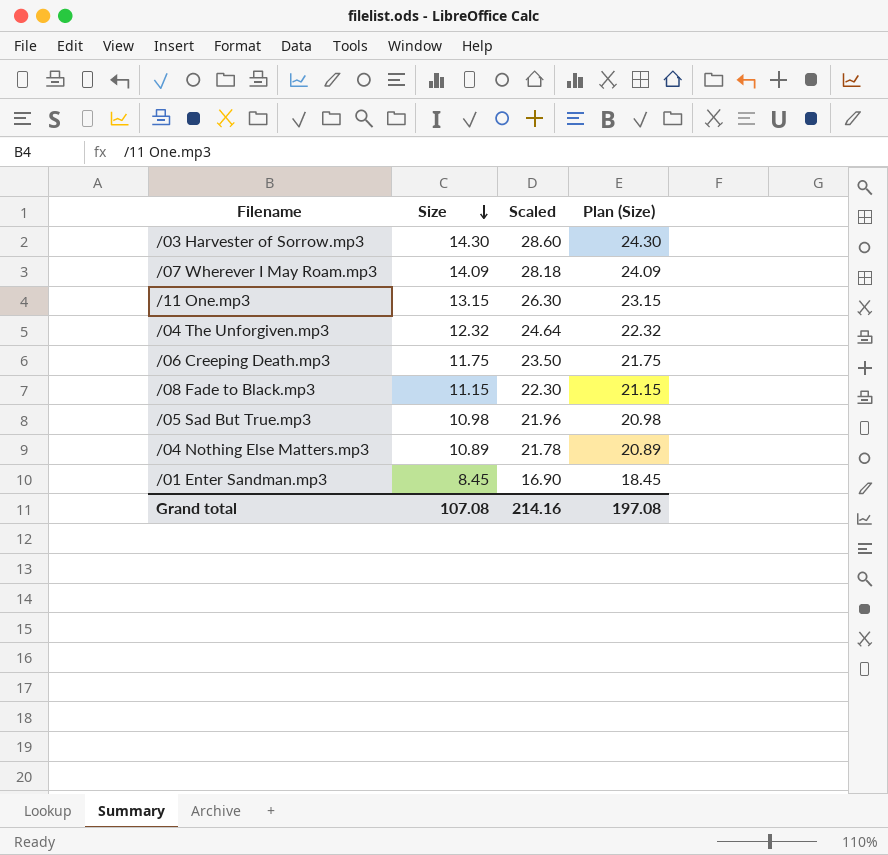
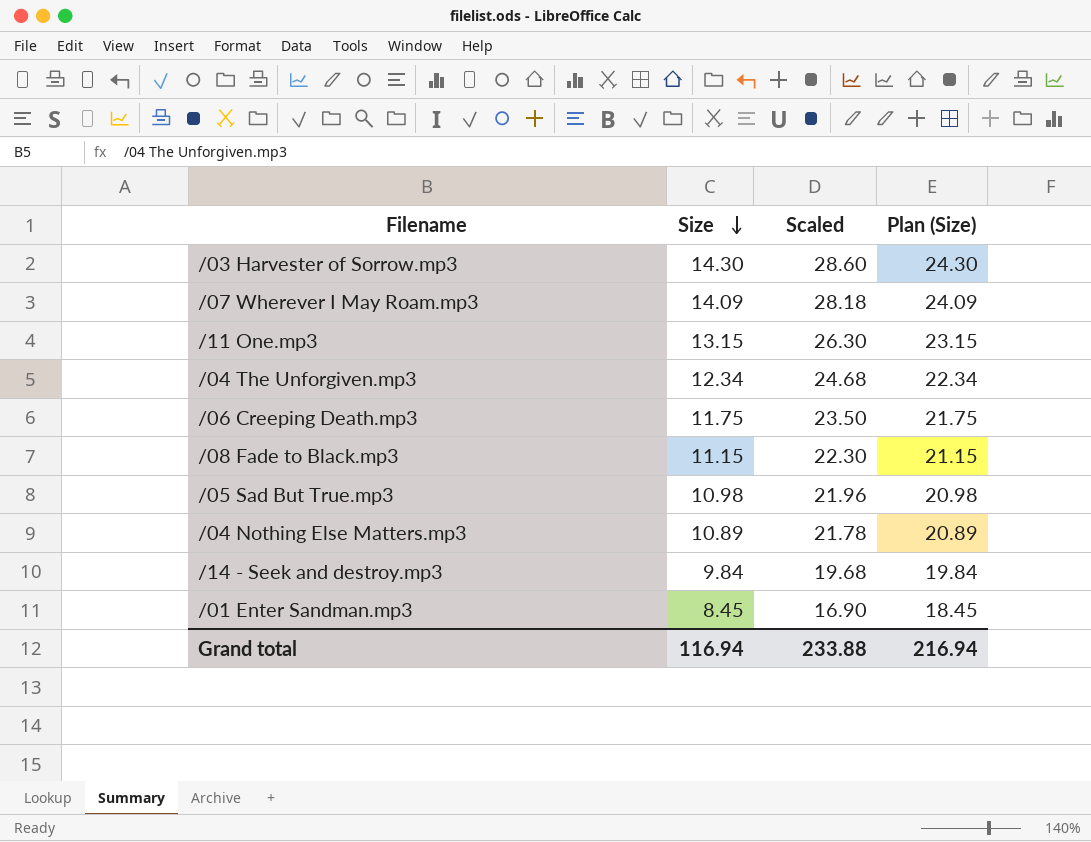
/04 The Unforgiven.mp3 | Size: 12.32 -> 12.34
/04 The Unforgiven.mp3 | Scaled: 24.64 -> 24.68
/04 The Unforgiven.mp3 | Plan (Size): 22.32 -> 22.34
row /14 - Seek and destroy.mp3: none -> 9.84 | 19.68 | 19.84
Grand total | Size: 107.08 -> 116.94
Grand total | Scaled: 214.16 -> 233.88
Grand total | Plan (Size): 197.08 -> 216.94

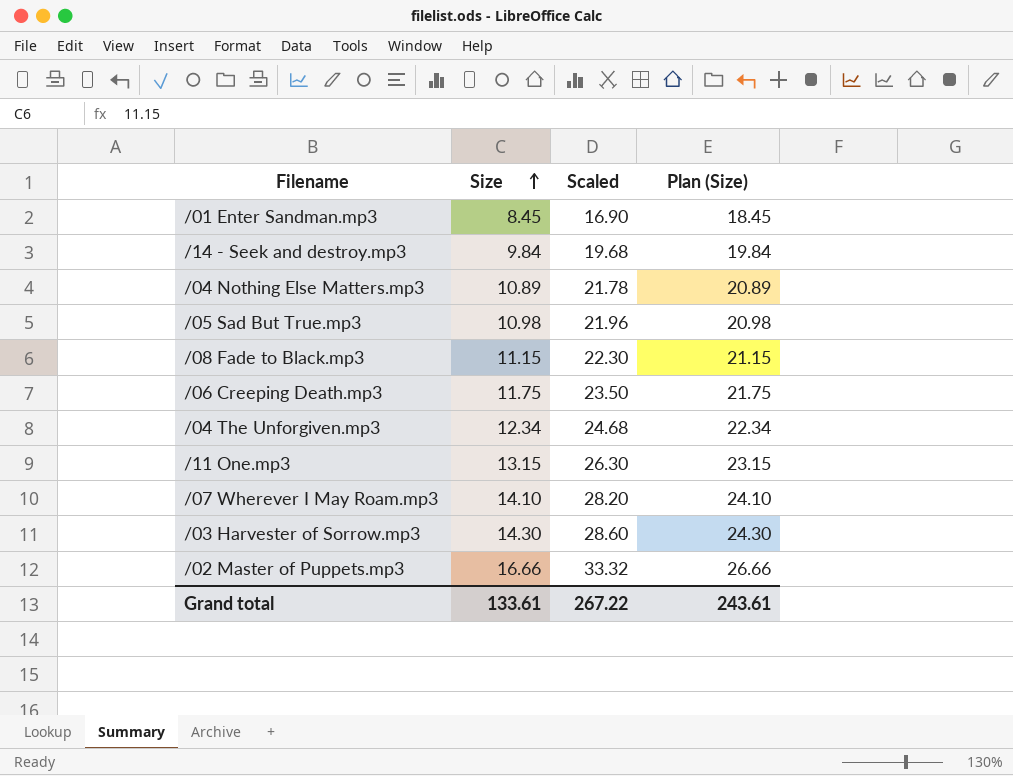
row order: Size descending -> Size ascending
/07 Wherever I May Roam.mp3 | Size: 14.09 -> 14.10
/07 Wherever I May Roam.mp3 | Scaled: 28.18 -> 28.20
/07 Wherever I May Roam.mp3 | Plan (Size): 24.09 -> 24.10
row /02 Master of Puppets.mp3: none -> 16.66 | 33.32 | 26.66
Grand total | Size: 116.94 -> 133.61
Grand total | Scaled: 233.88 -> 267.22
Grand total | Plan (Size): 216.94 -> 243.61

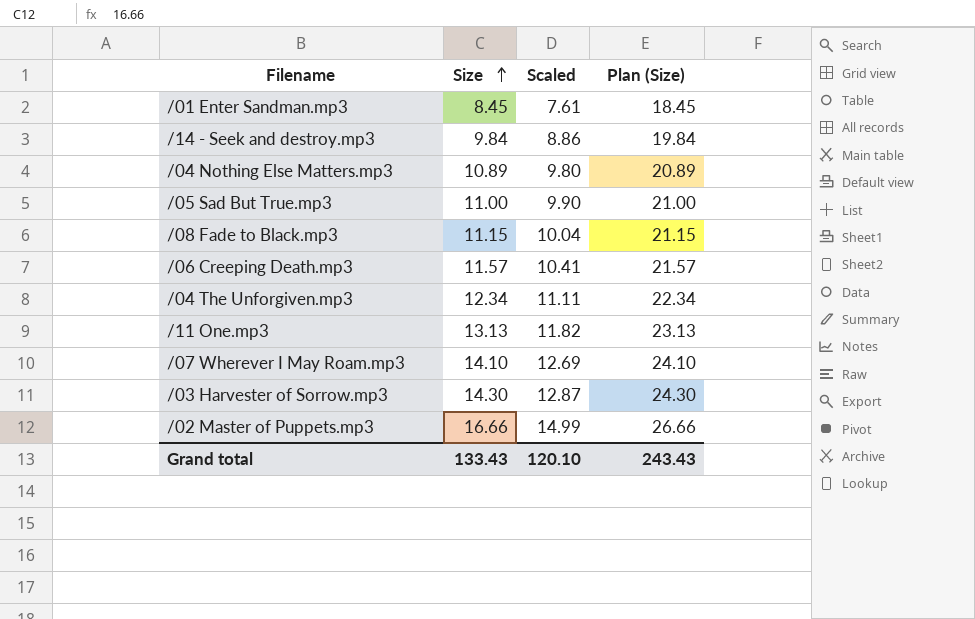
column Scaled | formula: [Size] * 2 -> [Size] * 0.9
/05 Sad But True.mp3 | Size: 10.98 -> 11.00
/05 Sad But True.mp3 | Plan (Size): 20.98 -> 21.00
/06 Creeping Death.mp3 | Size: 11.75 -> 11.57
/06 Creeping Death.mp3 | Plan (Size): 21.75 -> 21.57
/11 One.mp3 | Size: 13.15 -> 13.13
/11 One.mp3 | Plan (Size): 23.15 -> 23.13
Grand total | Size: 133.61 -> 133.43
Grand total | Scaled: 267.22 -> 120.10
Grand total | Plan (Size): 243.61 -> 243.43

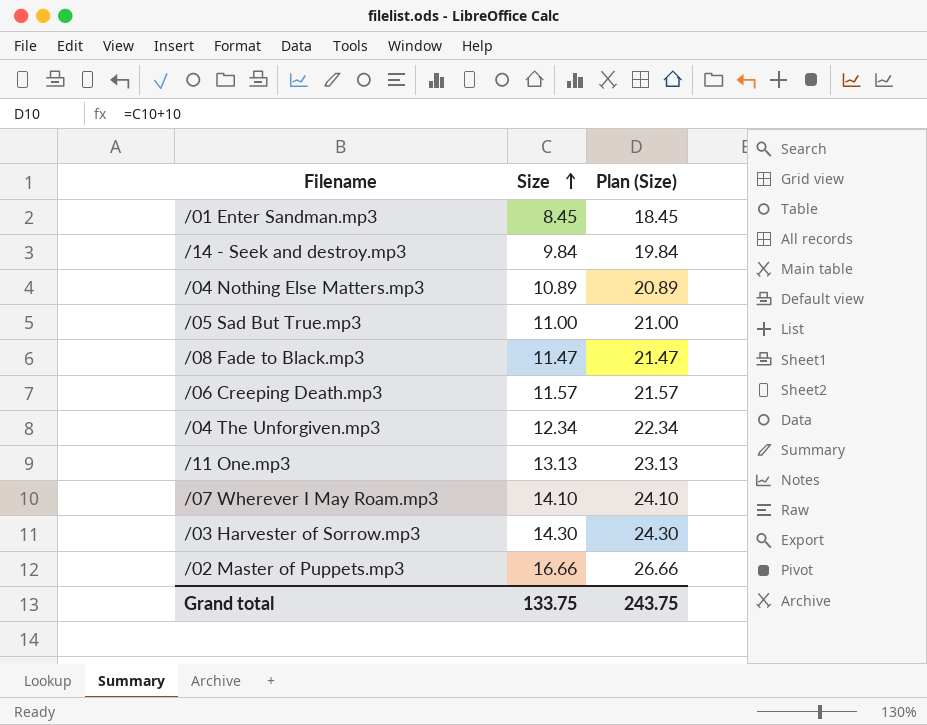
column Scaled | formula: [Size] * 0.9 -> none
/08 Fade to Black.mp3 | Size: 11.15 -> 11.47
/08 Fade to Black.mp3 | Plan (Size): 21.15 -> 21.47
Grand total | Size: 133.43 -> 133.75
Grand total | Plan (Size): 243.43 -> 243.75

